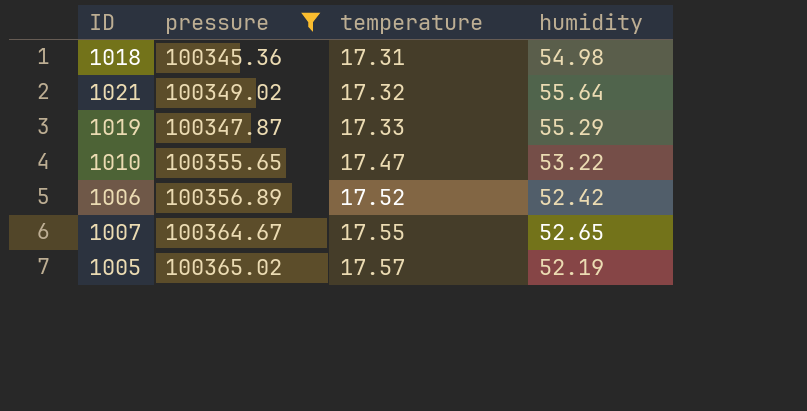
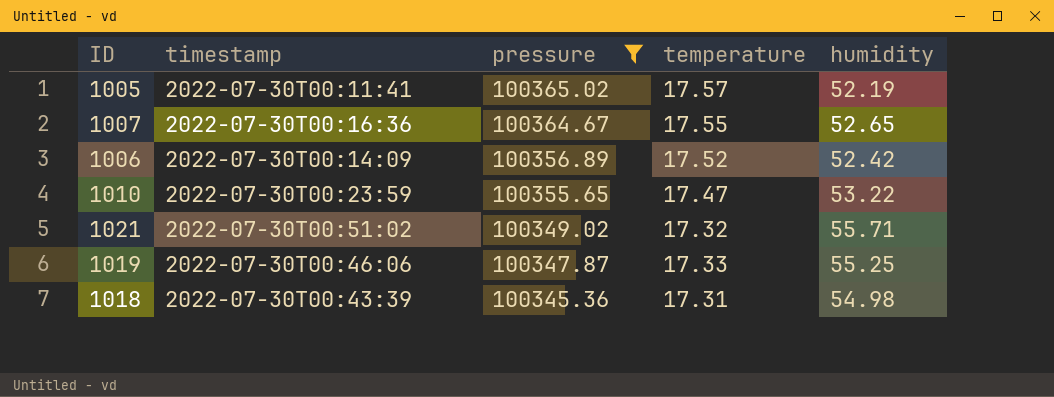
row order: temperature ascending -> pressure descending
column timestamp | position: none -> 2
1021 | humidity: 55.64 -> 55.71
1019 | humidity: 55.29 -> 55.25

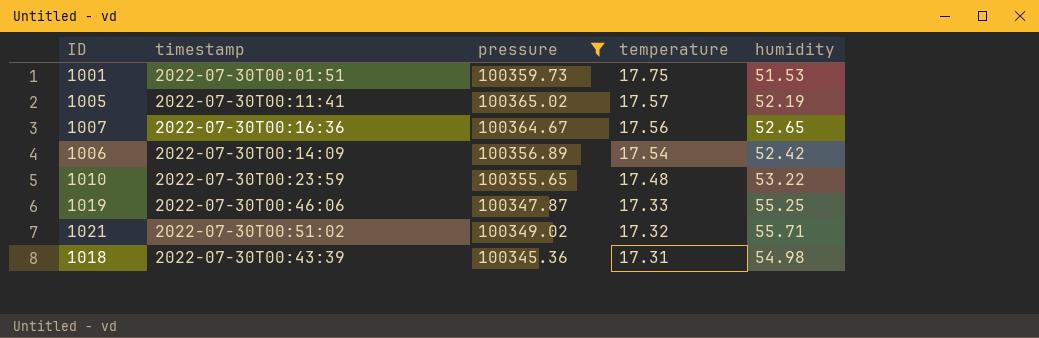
row order: pressure descending -> temperature descending
row 1001: none -> 2022-07-30T00:01:51 | 100359.73 | 17.75 | 51.53
1007 | temperature: 17.55 -> 17.56
1006 | temperature: 17.52 -> 17.54
1010 | temperature: 17.47 -> 17.48

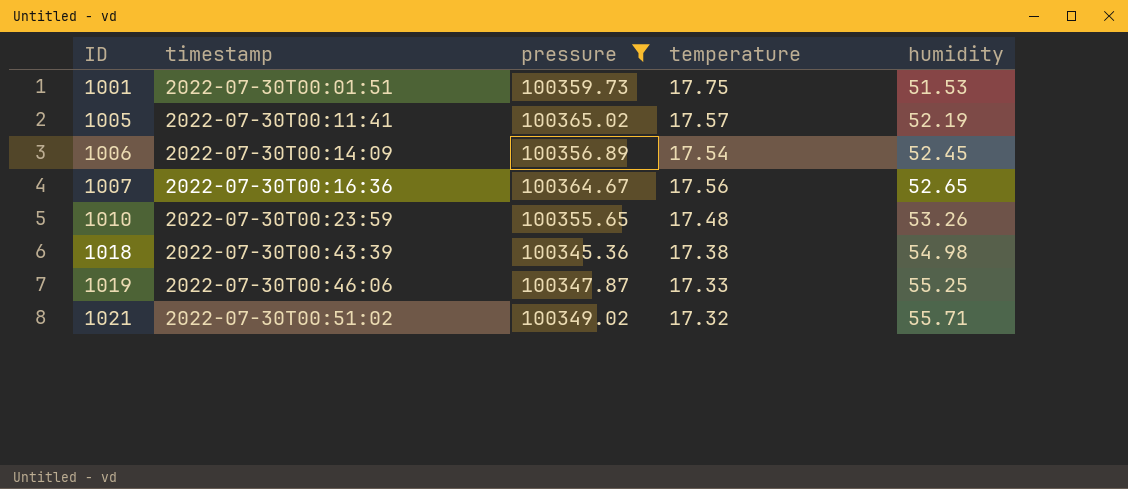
row order: temperature descending -> ID ascending
1006 | humidity: 52.42 -> 52.45
1010 | humidity: 53.22 -> 53.26
1018 | temperature: 17.31 -> 17.38

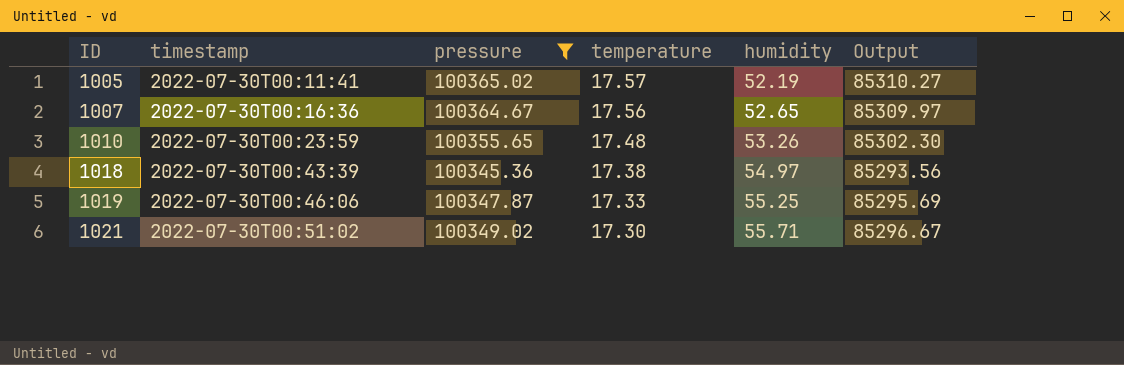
column Output | formula: none -> [pressure] * 0.85
row 1001: 2022-07-30T00:01:51 | 100359.73 | 17.75 | 51.53 -> none
row 1006: 2022-07-30T00:14:09 | 100356.89 | 17.54 | 52.45 -> none
1018 | humidity: 54.98 -> 54.97
1021 | temperature: 17.32 -> 17.30

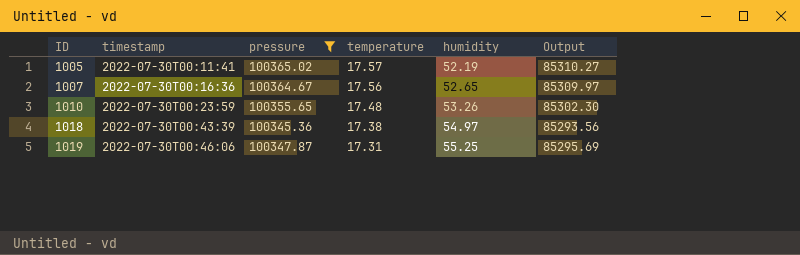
row 1021: 2022-07-30T00:51:02 | 100349.02 | 17.30 | 55.71 | 85296.67 -> none
1019 | temperature: 17.33 -> 17.31

